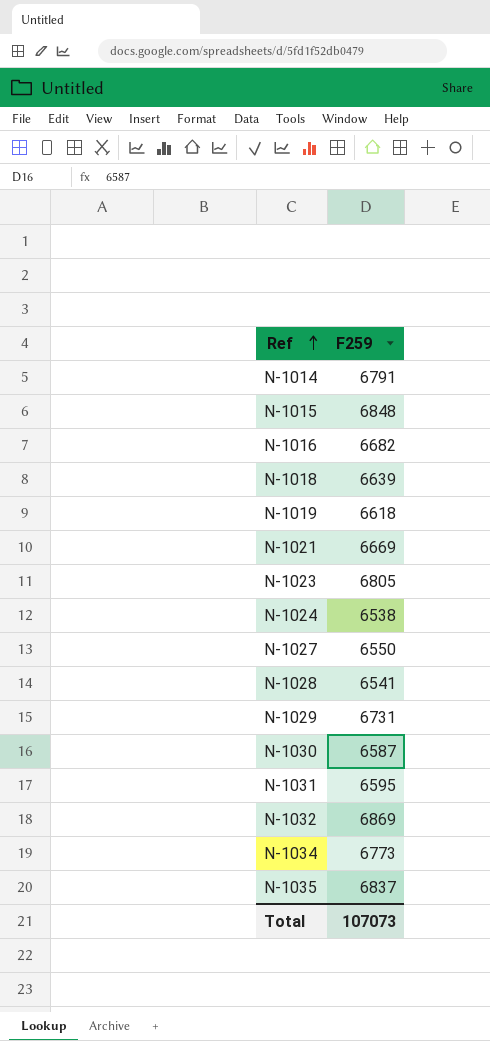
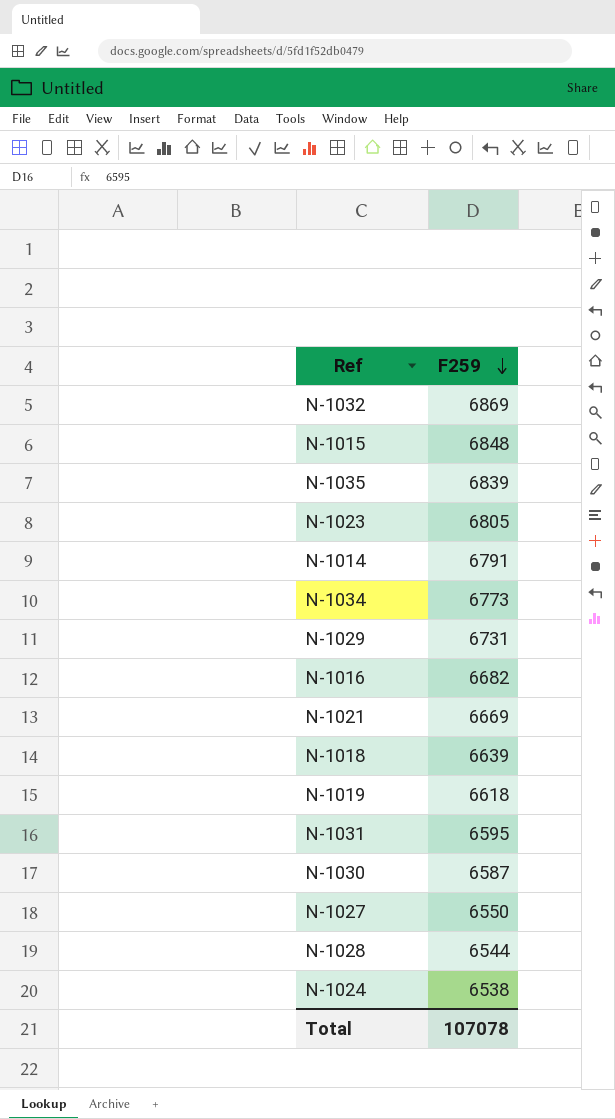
row order: Ref ascending -> F259 descending
N-1035 | F259: 6837 -> 6839
N-1028 | F259: 6541 -> 6544
Total | F259: 107073 -> 107078

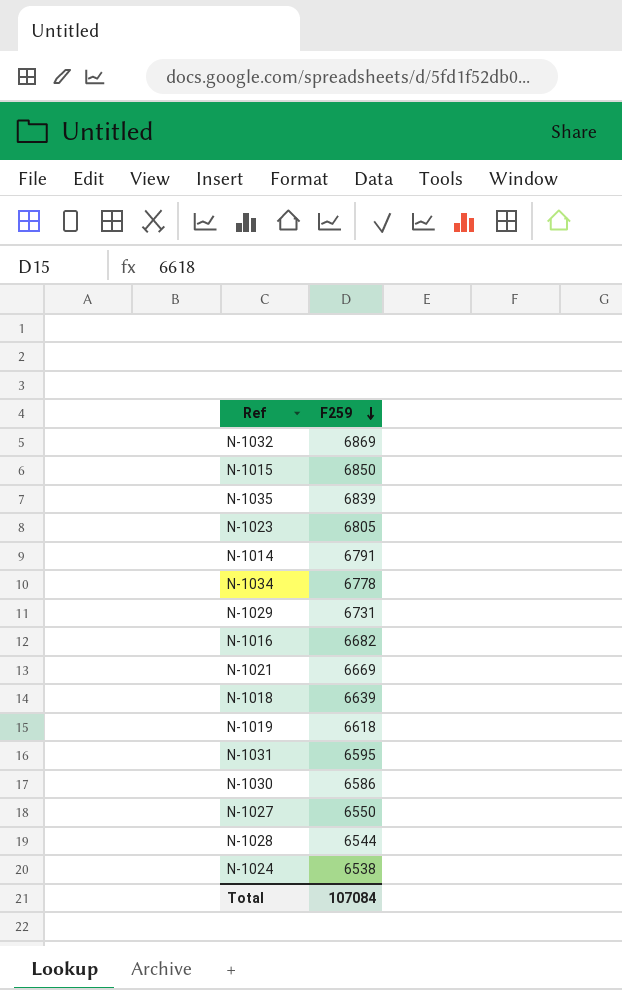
N-1015 | F259: 6848 -> 6850
N-1034 | F259: 6773 -> 6778
N-1030 | F259: 6587 -> 6586
Total | F259: 107078 -> 107084

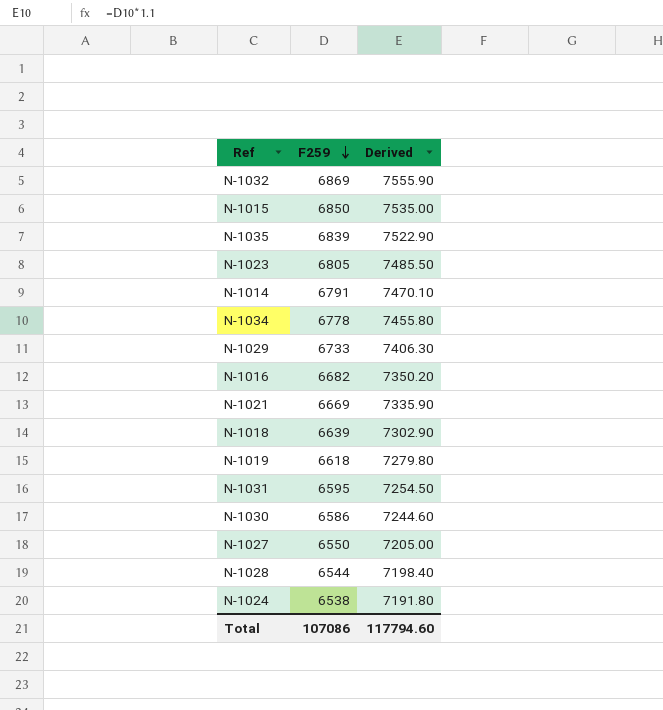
column Derived | formula: none -> [F259] * 1.1
N-1029 | F259: 6731 -> 6733
Total | F259: 107084 -> 107086

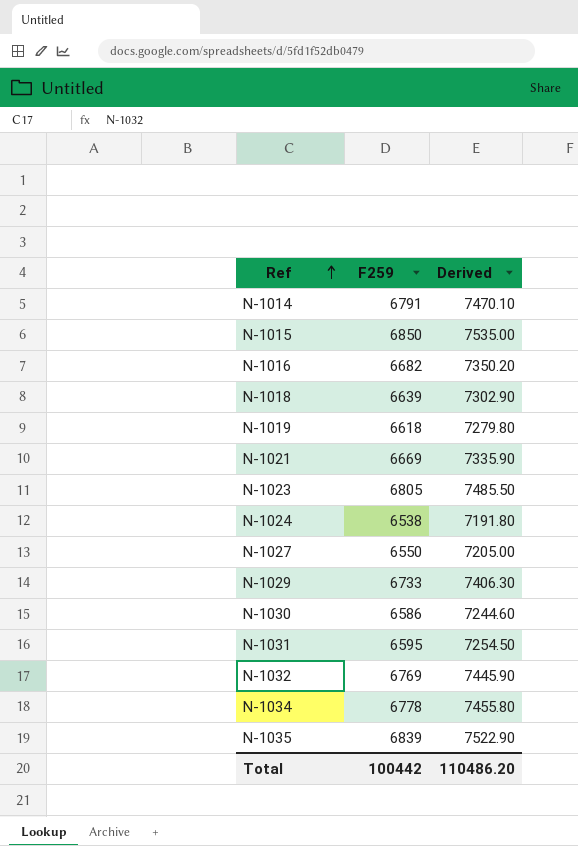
row order: F259 descending -> Ref ascending
row N-1028: 6544 | 7198.40 -> none
N-1032 | F259: 6869 -> 6769
N-1032 | Derived: 7555.90 -> 7445.90
Total | F259: 107086 -> 100442
Total | Derived: 117794.60 -> 110486.20

